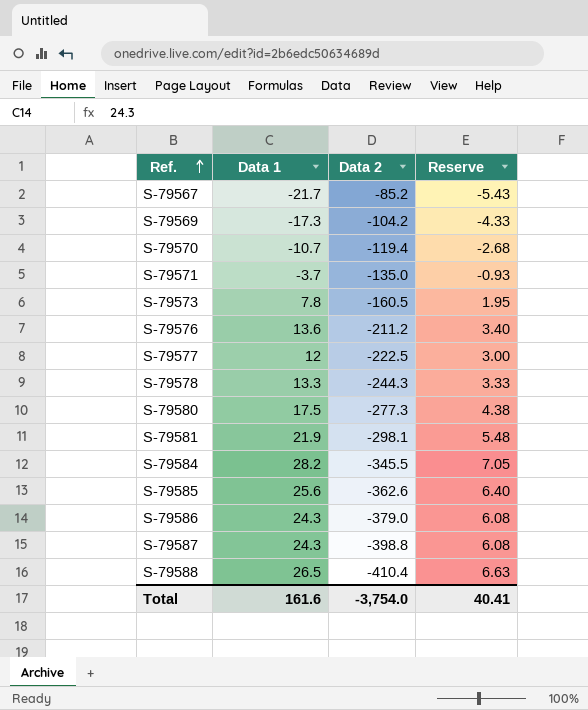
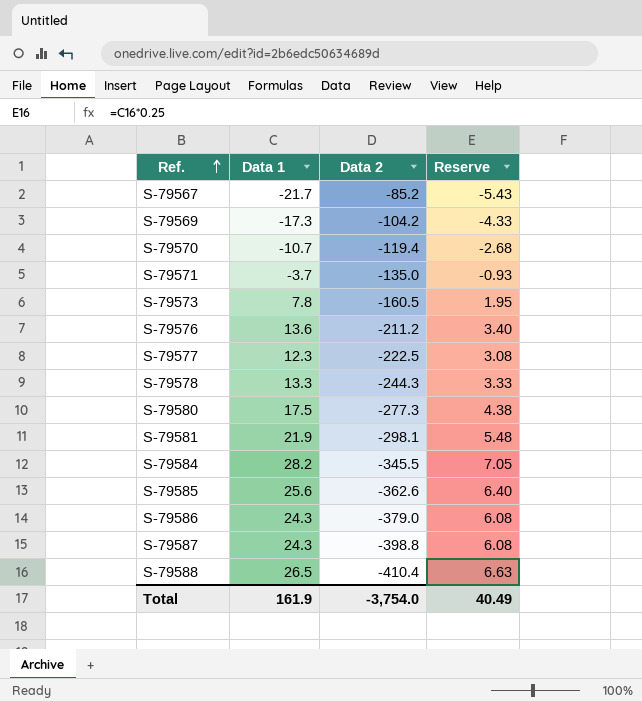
S-79577 | Data 1: 12 -> 12.3
S-79577 | Reserve: 3.00 -> 3.08
Total | Data 1: 161.6 -> 161.9
Total | Reserve: 40.41 -> 40.49

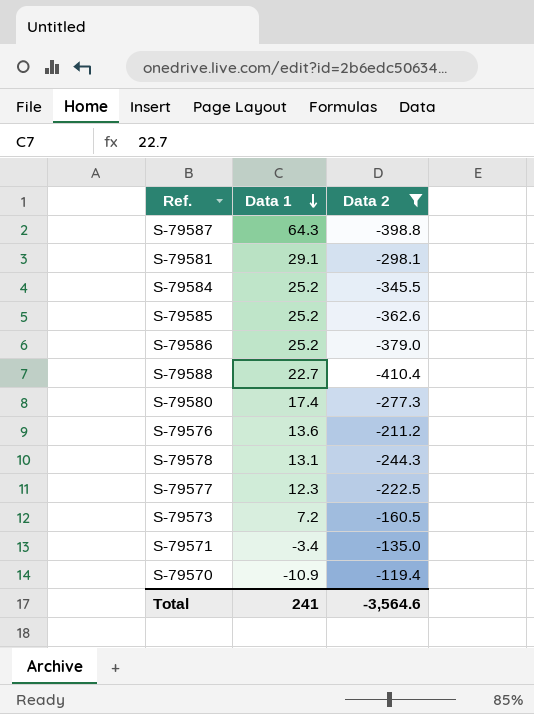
filter: none -> Data 2 <= -119.4
row order: Ref. ascending -> Data 1 descending
column Reserve | formula: [Data 1] * 0.25 -> none
S-79587 | Data 1: 24.3 -> 64.3
S-79581 | Data 1: 21.9 -> 29.1
S-79584 | Data 1: 28.2 -> 25.2
S-79585 | Data 1: 25.6 -> 25.2
S-79586 | Data 1: 24.3 -> 25.2
S-79588 | Data 1: 26.5 -> 22.7
S-79580 | Data 1: 17.5 -> 17.4
S-79578 | Data 1: 13.3 -> 13.1
S-79573 | Data 1: 7.8 -> 7.2
S-79571 | Data 1: -3.7 -> -3.4
S-79570 | Data 1: -10.7 -> -10.9
Total | Data 1: 161.9 -> 241
Total | Data 2: -3,754.0 -> -3,564.6

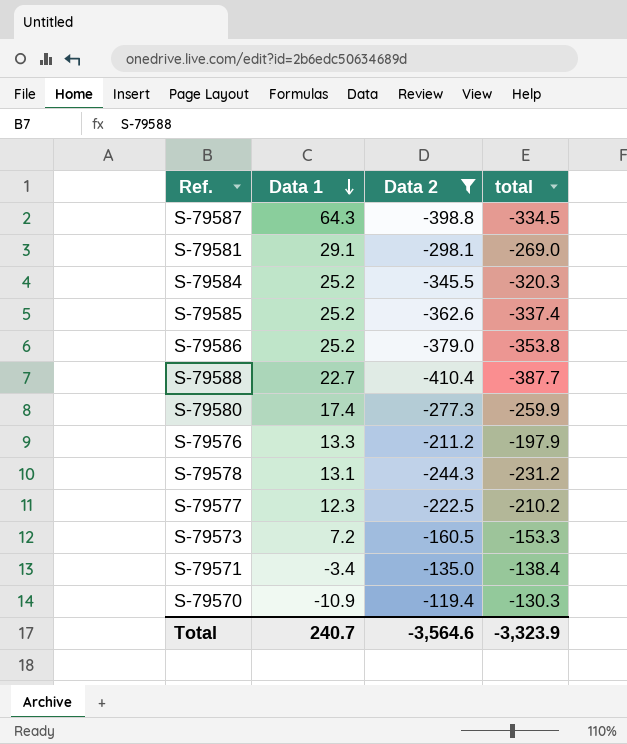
column total | formula: none -> [Data 1] + [Data 2]
S-79576 | Data 1: 13.6 -> 13.3
Total | Data 1: 241 -> 240.7

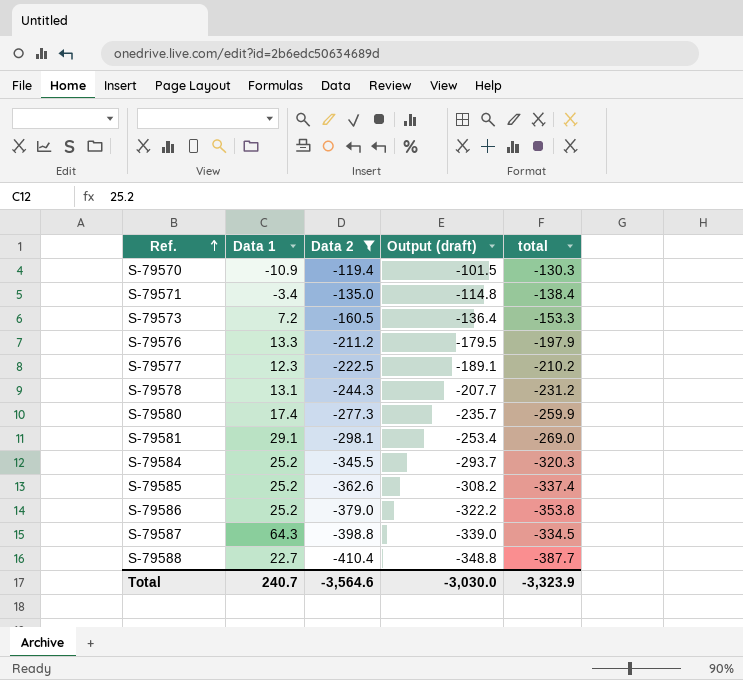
row order: Data 1 descending -> Ref. ascending
column Output (draft) | formula: none -> [Data 2] * 0.85

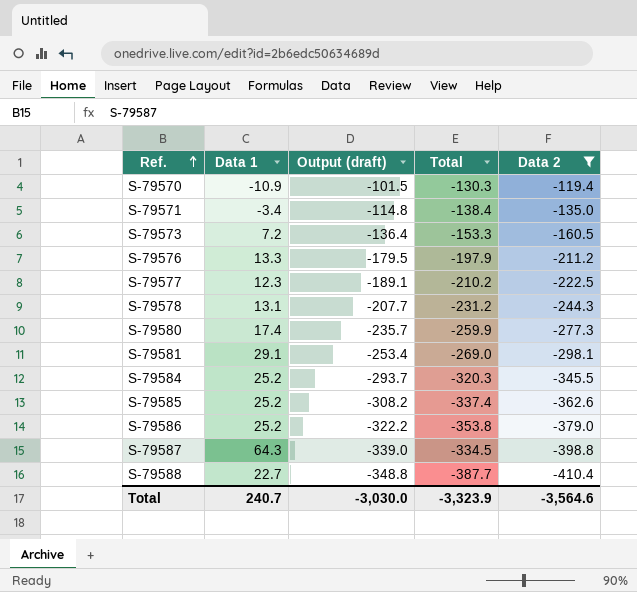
column name: total -> Total
column Data 2 | position: 3 -> 5

